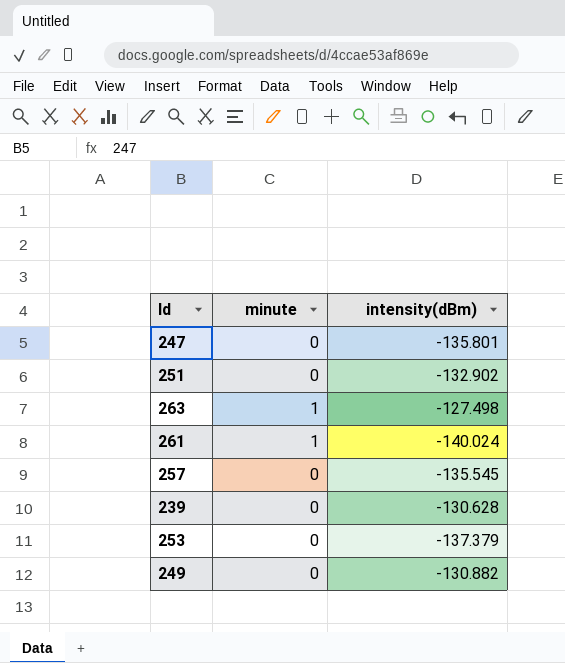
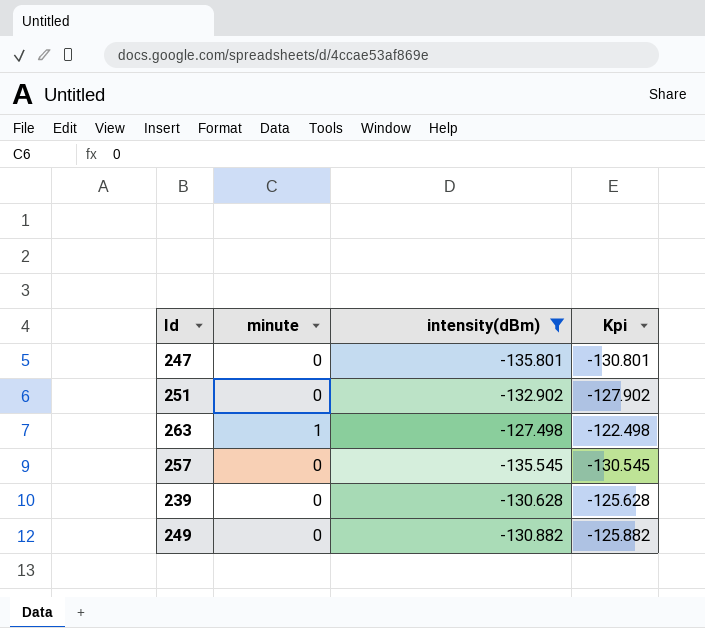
filter: none -> intensity(dBm) >= -135.801
column Kpi | formula: none -> [intensity(dBm)] + 5

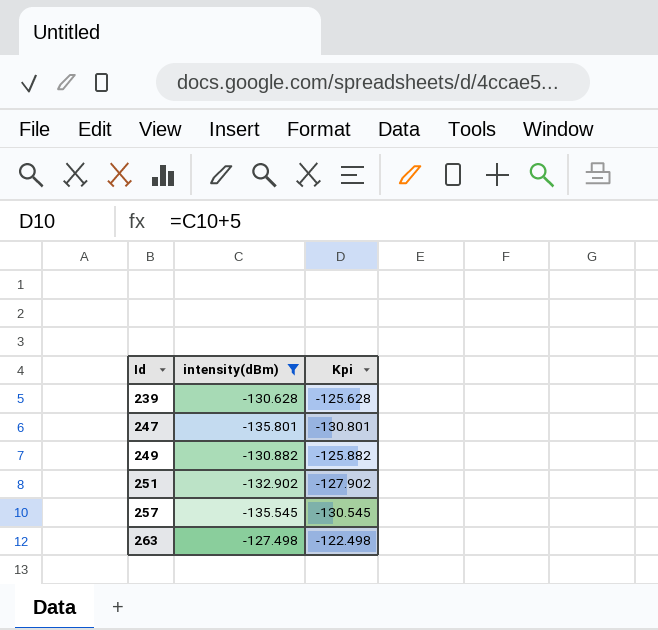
row order: none -> Id ascending
column minute | position: 2 -> none

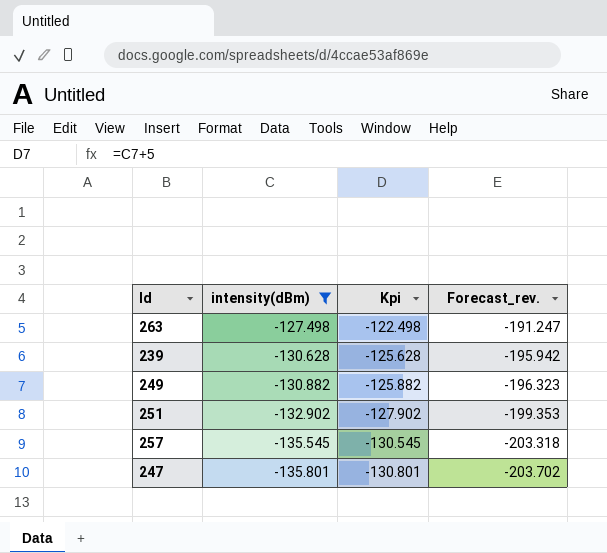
row order: Id ascending -> intensity(dBm) descending
column Forecast_rev. | formula: none -> [intensity(dBm)] * 1.5

